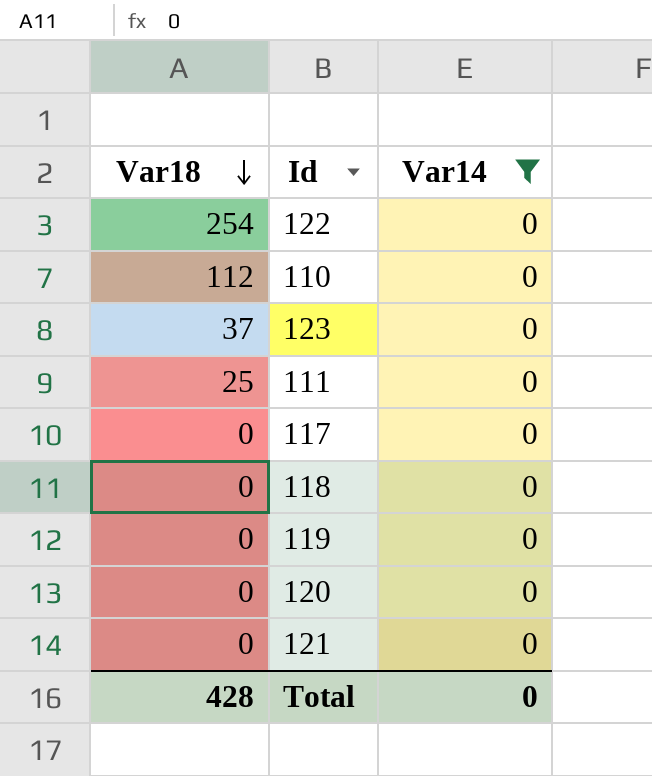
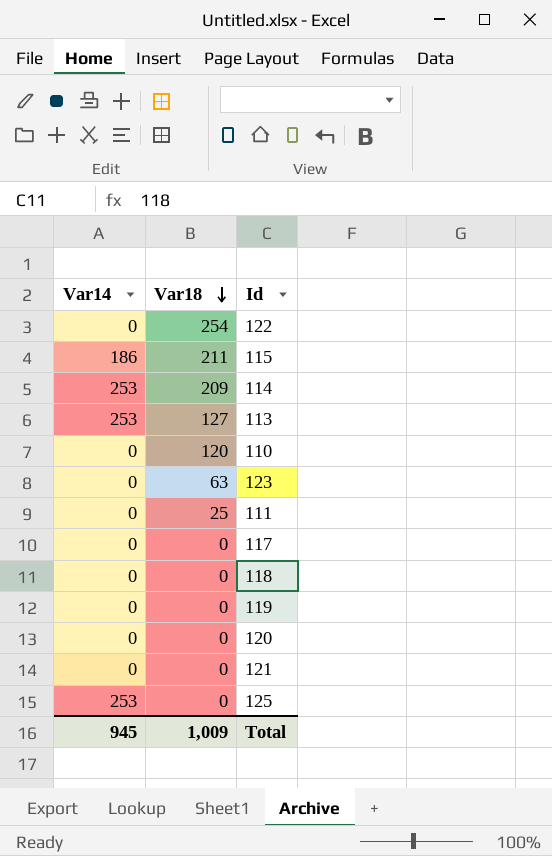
filter: Var14 = 0 -> none
column Var14 | position: 3 -> 1
110 | Var18: 112 -> 120
123 | Var18: 37 -> 63
Total | Var14: 0 -> 945
Total | Var18: 428 -> 1,009

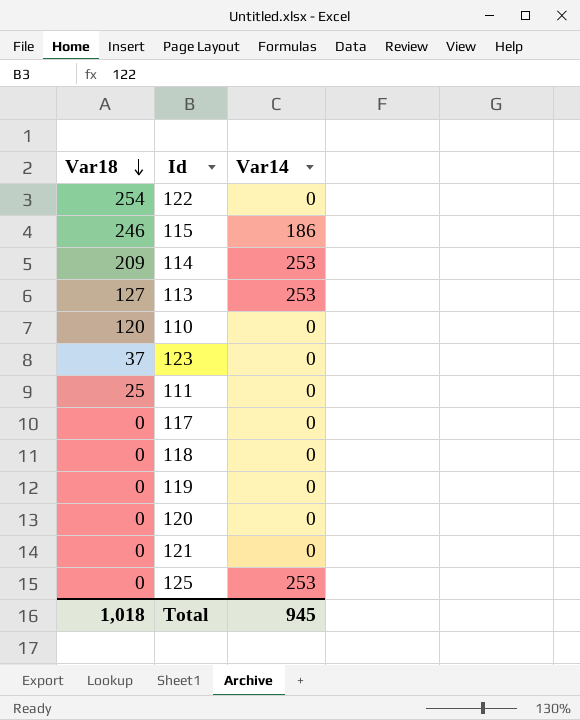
column Var14 | position: 1 -> 3
115 | Var18: 211 -> 246
123 | Var18: 63 -> 37
Total | Var18: 1,009 -> 1,018

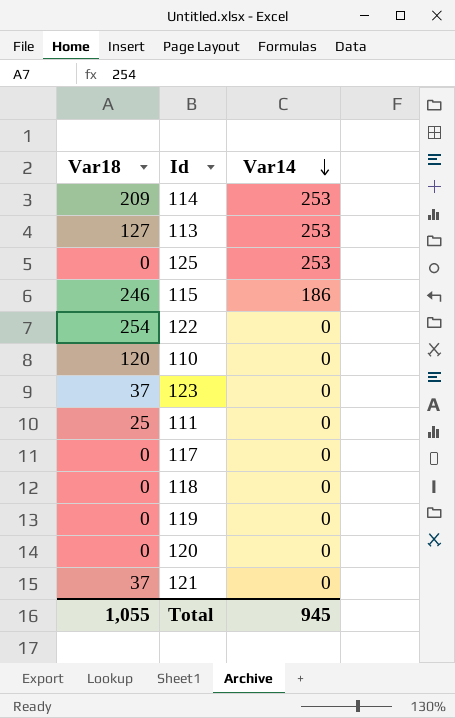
row order: Var18 descending -> Var14 descending
121 | Var18: 0 -> 37
Total | Var18: 1,018 -> 1,055

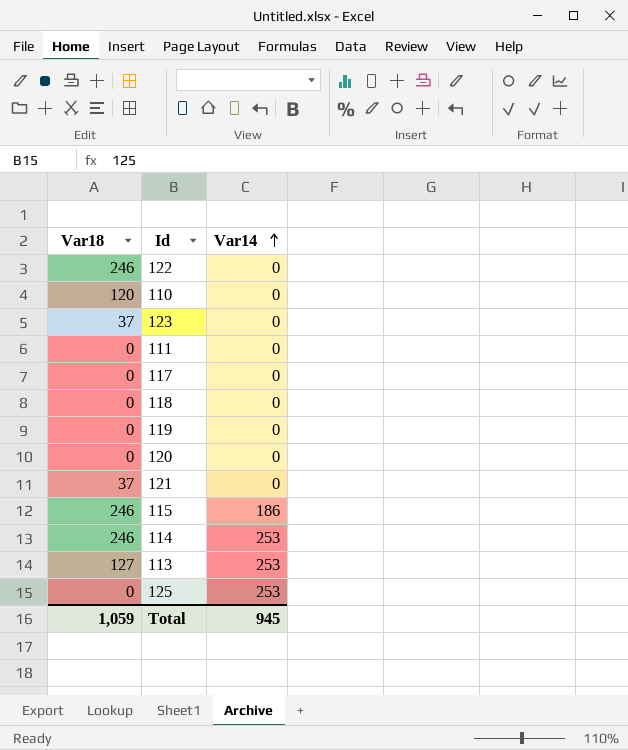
row order: Var14 descending -> Var14 ascending
122 | Var18: 254 -> 246
111 | Var18: 25 -> 0
114 | Var18: 209 -> 246
Total | Var18: 1,055 -> 1,059

